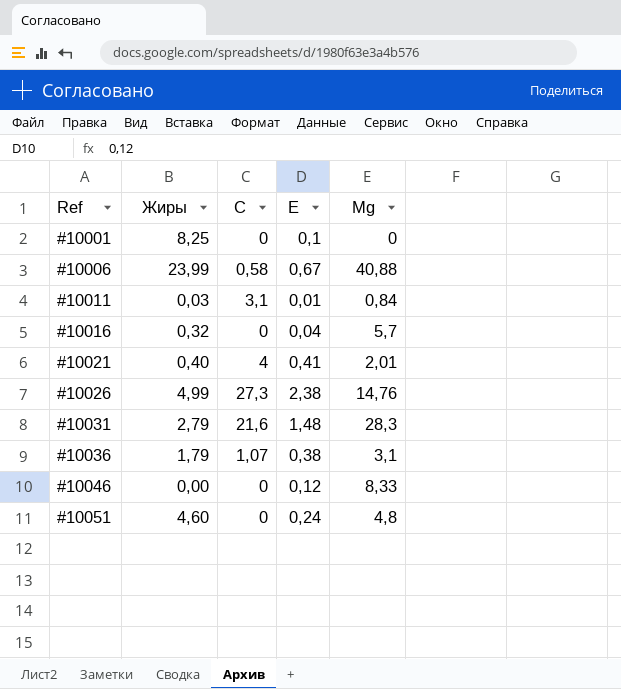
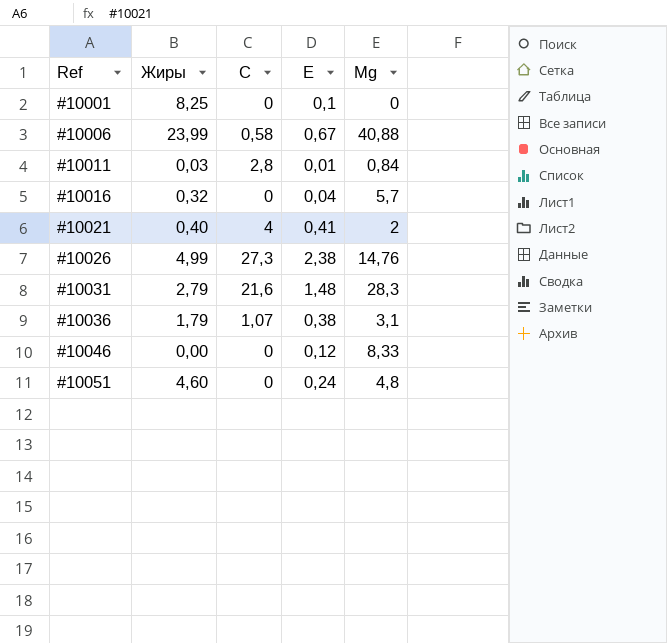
#10011 | С: 3,1 -> 2,8
#10021 | Мg: 2,01 -> 2

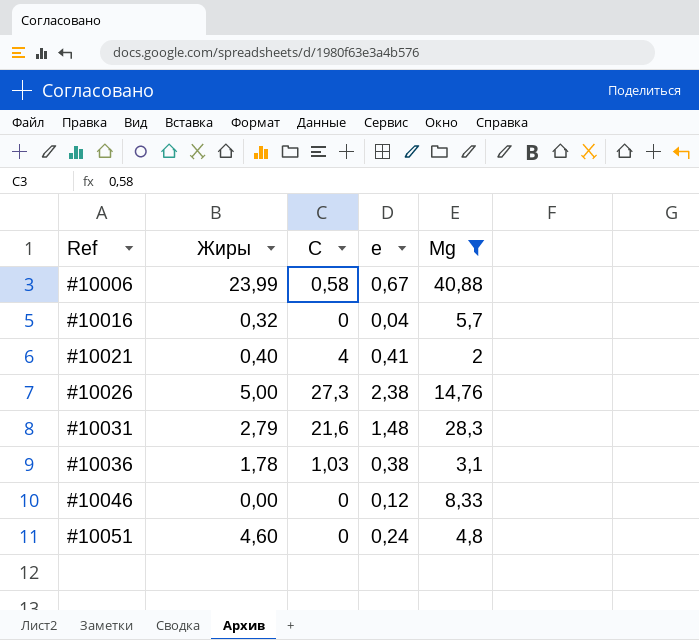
filter: none -> Мg >= 2
column name: Е -> е
#10026 | Жиры: 4,99 -> 5,00
#10036 | Жиры: 1,79 -> 1,78
#10036 | С: 1,07 -> 1,03

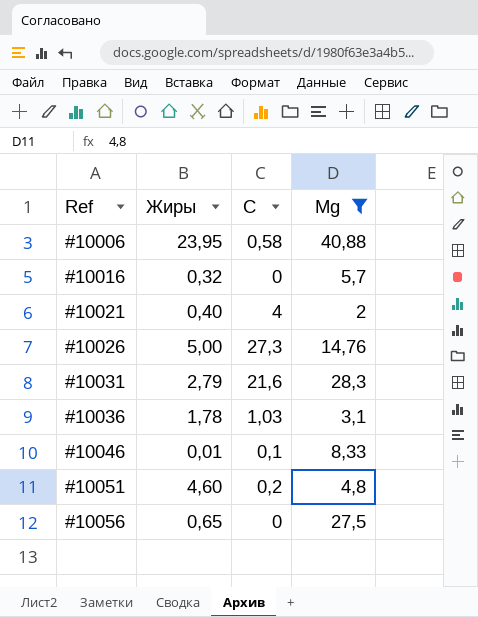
column е | position: 4 -> none
#10006 | Жиры: 23,99 -> 23,95
#10046 | Жиры: 0,00 -> 0,01
#10046 | С: 0 -> 0,1
#10051 | С: 0 -> 0,2
row #10056: none -> 0,65 | 0 | 27,5

